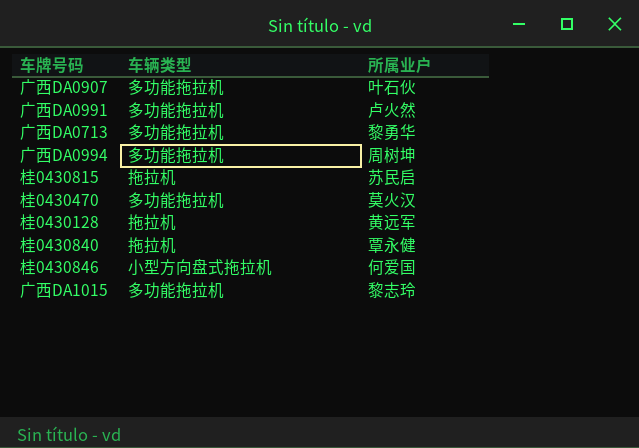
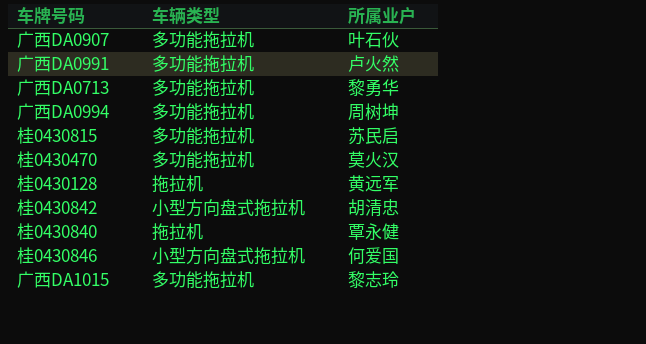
桂0430815 | 车辆类型: 拖拉机 -> 多功能拖拉机
row 桂0430842: none -> 小型方向盘式拖拉机 | 胡清忠

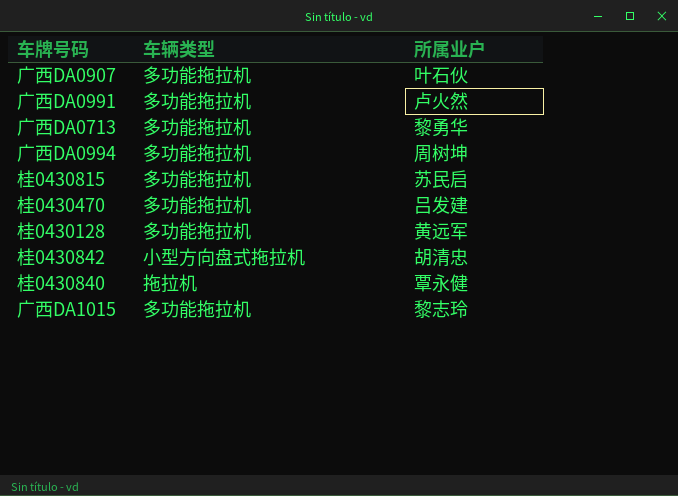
row 桂0430846: 小型方向盘式拖拉机 | 何爱国 -> none
桂0430470 | 所属业户: 莫火汉 -> 吕发建
桂0430128 | 车辆类型: 拖拉机 -> 多功能拖拉机

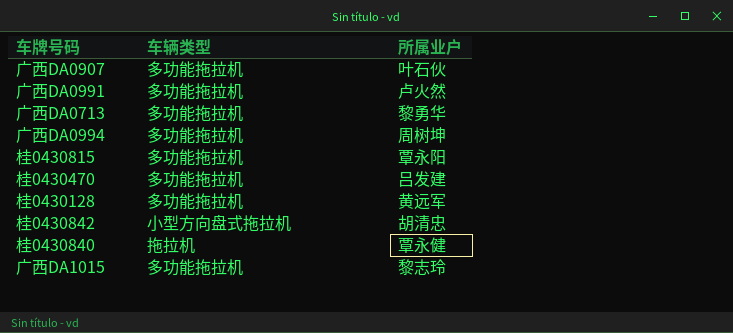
桂0430815 | 所属业户: 苏民启 -> 覃永阳

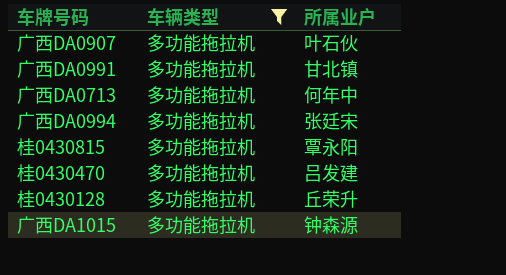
filter: none -> 车辆类型 = 多功能拖拉机
广西DA0991 | 所属业户: 卢火然 -> 甘北镇
广西DA0713 | 所属业户: 黎勇华 -> 何年中
广西DA0994 | 所属业户: 周树坤 -> 张廷宋
桂0430128 | 所属业户: 黄远军 -> 丘荣升
广西DA1015 | 所属业户: 黎志玲 -> 钟森源

